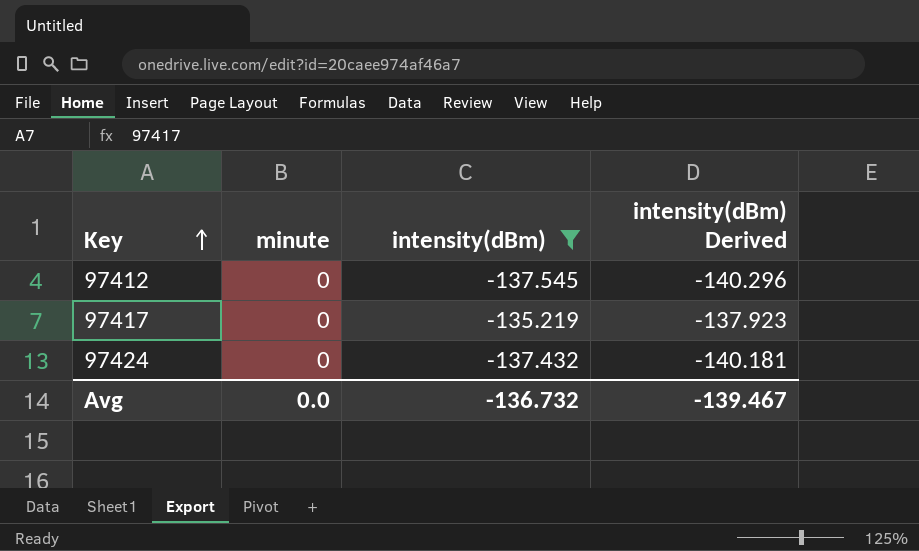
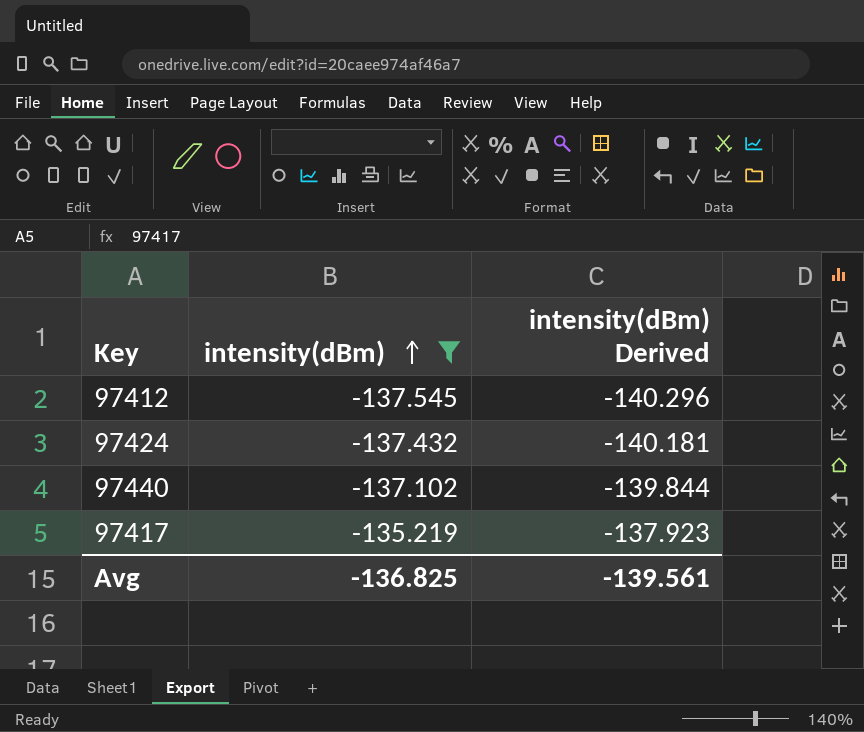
row order: Key ascending -> intensity(dBm) ascending
column minute | position: 2 -> none
row 97440: none -> -137.102 | -139.844
Avg | intensity(dBm): -136.732 -> -136.825
Avg | intensity(dBm) Derived: -139.467 -> -139.561

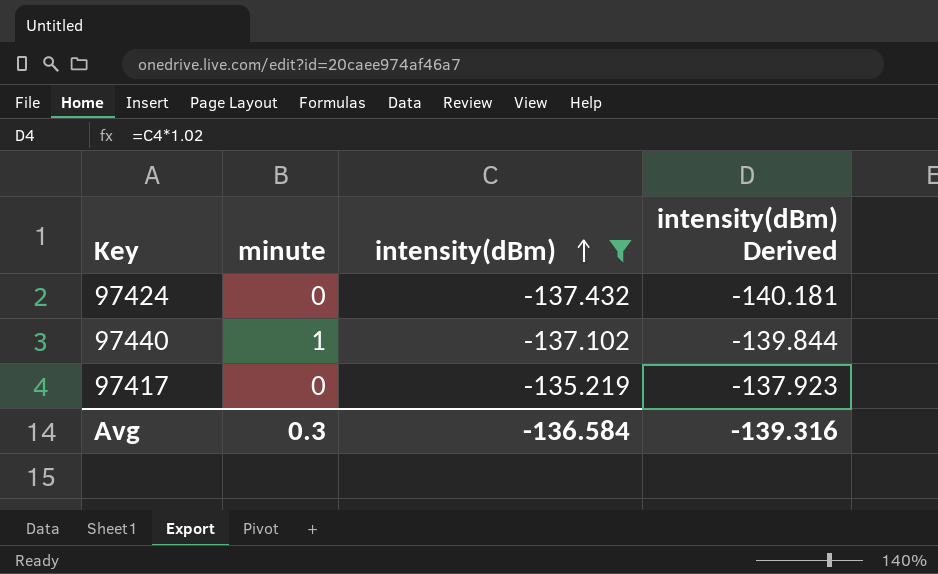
column minute | position: none -> 2
row 97412: -137.545 | -140.296 -> none
Avg | intensity(dBm): -136.825 -> -136.584
Avg | intensity(dBm) Derived: -139.561 -> -139.316

